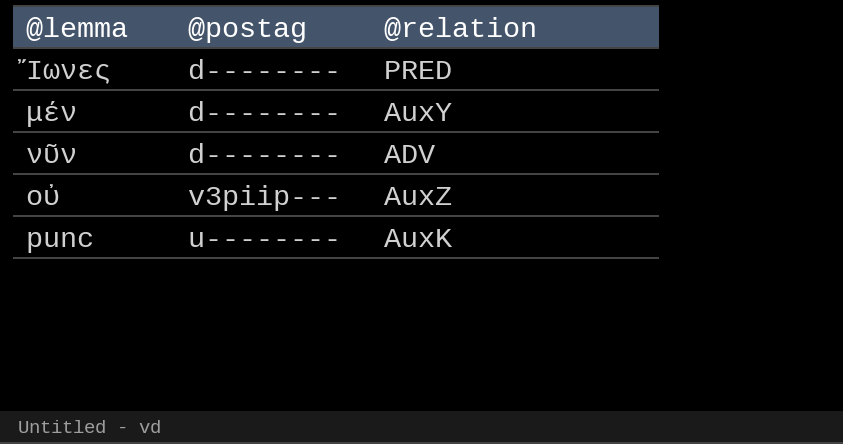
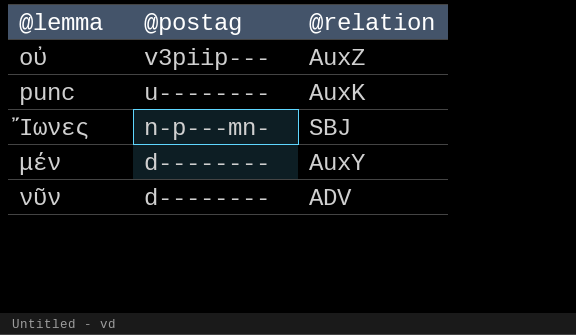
row order: none -> @postag descending
Ἴωνες | @postag: d-------- -> n-p---mn-
Ἴωνες | @relation: PRED -> SBJ

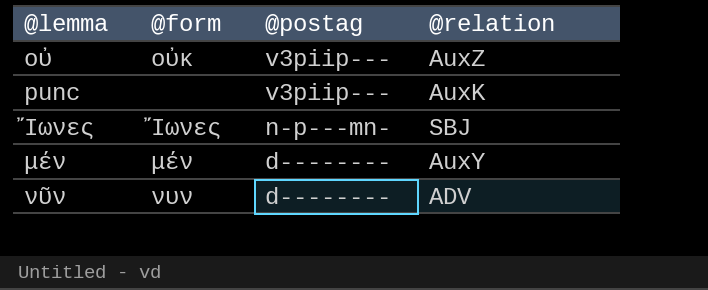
column @form | position: none -> 2
punc | @postag: u-------- -> v3piip---

